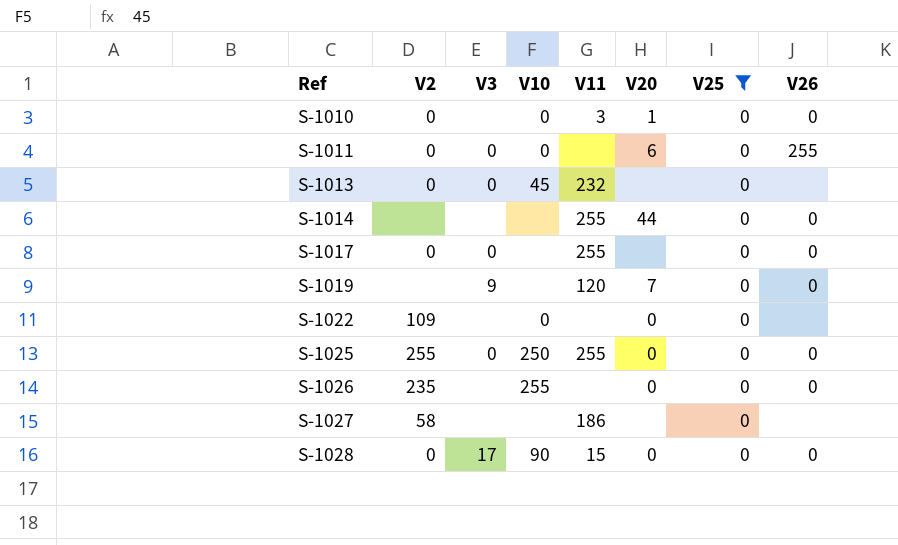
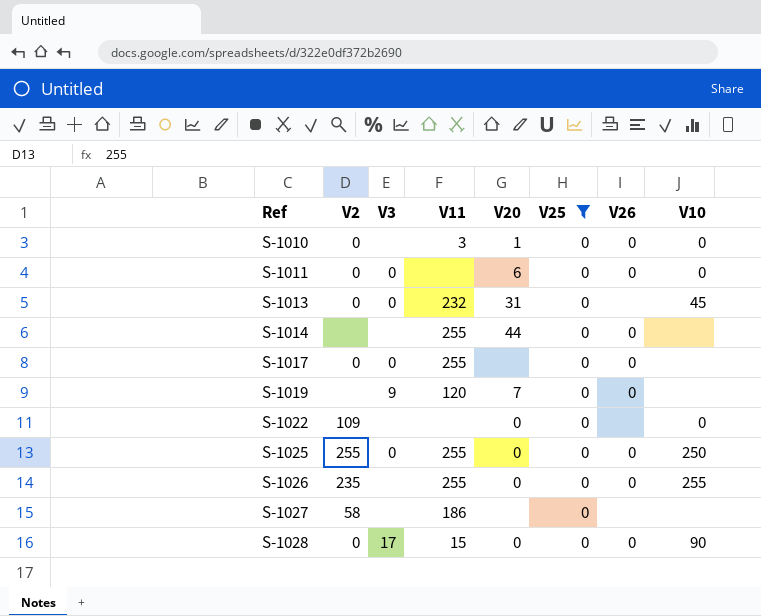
column V10 | position: 4 -> 8
S-1011 | V26: 255 -> 0
S-1013 | V20: none -> 31
S-1026 | V11: none -> 255

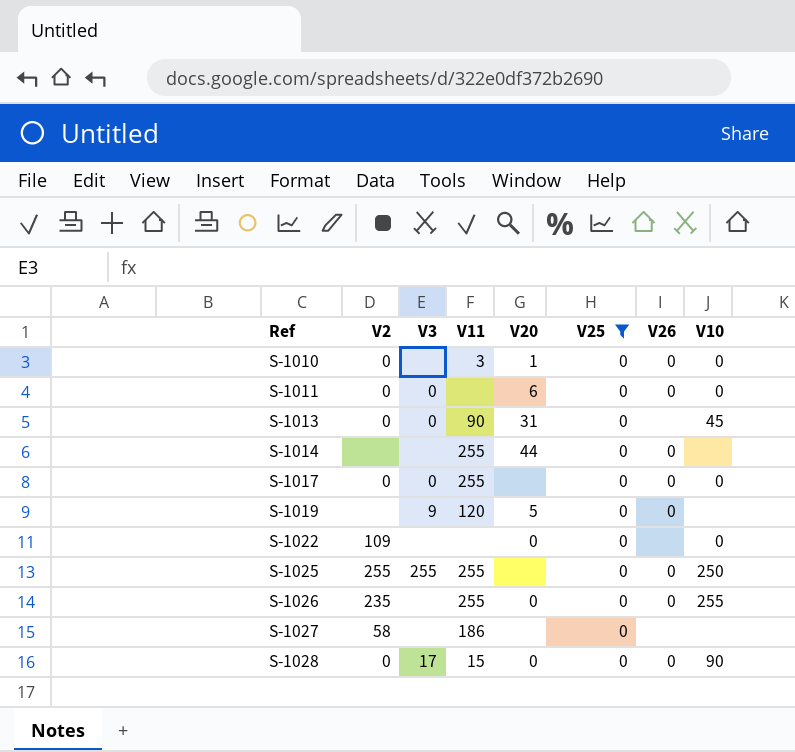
S-1013 | V11: 232 -> 90
S-1017 | V10: none -> 0
S-1019 | V20: 7 -> 5
S-1025 | V3: 0 -> 255
S-1025 | V20: 0 -> none

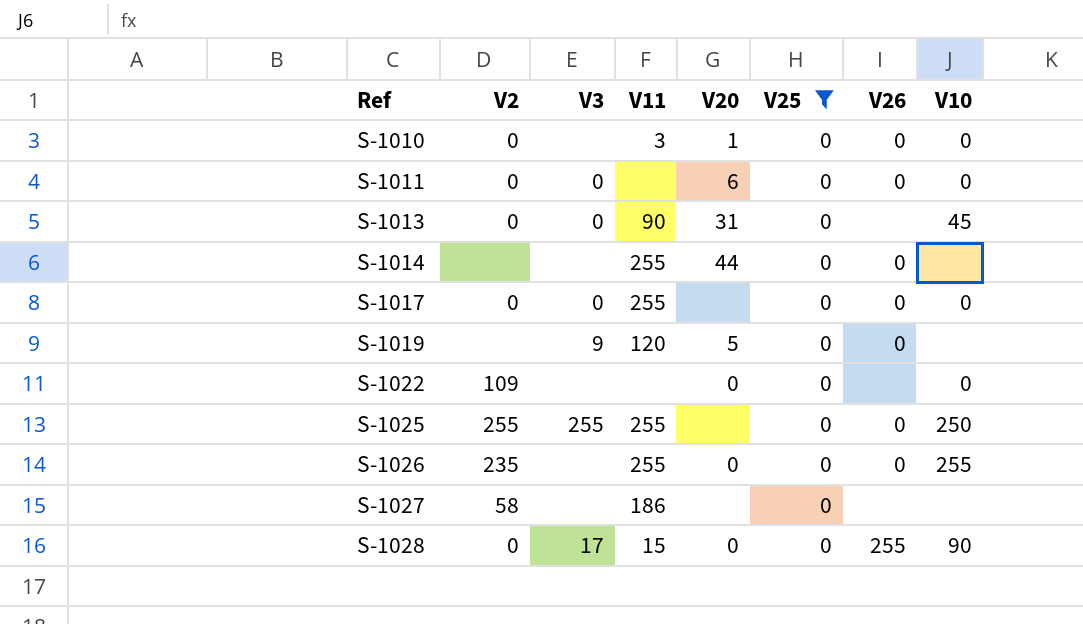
S-1028 | V26: 0 -> 255

